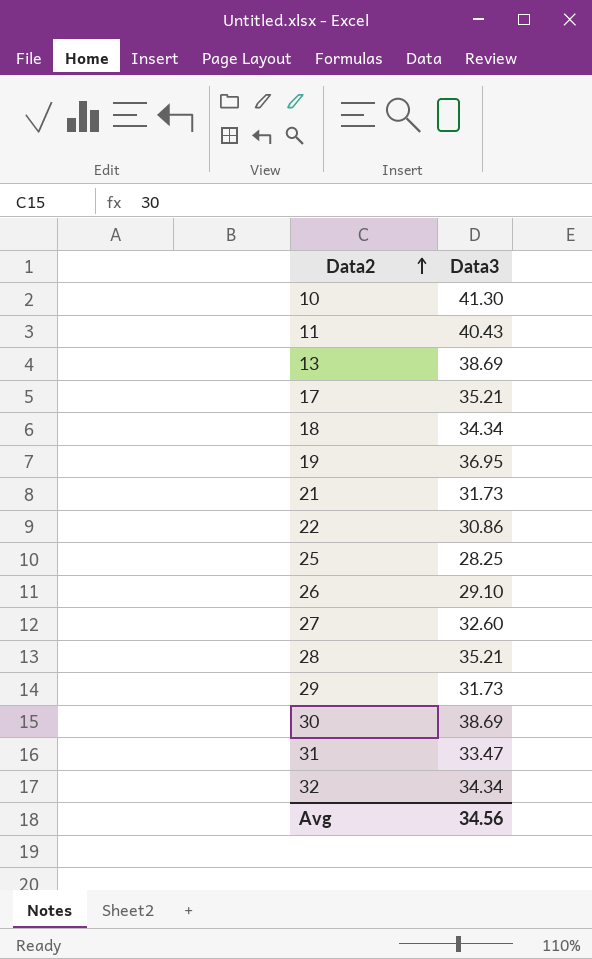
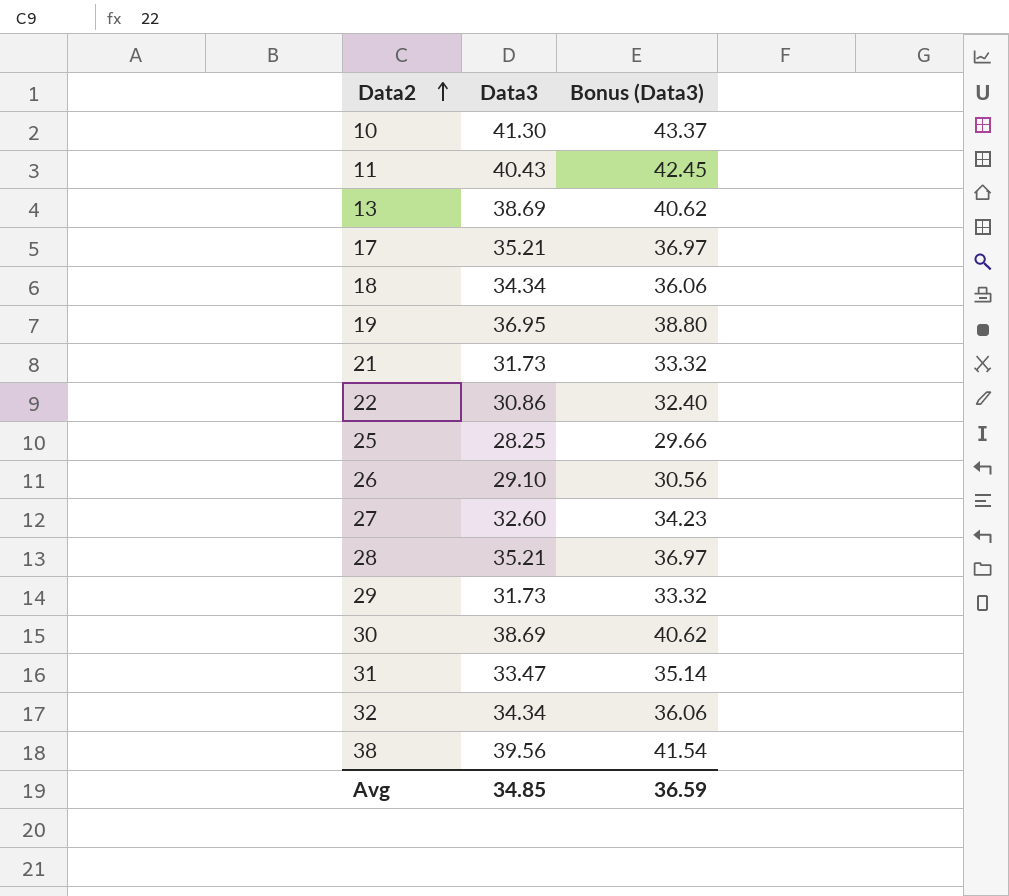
column Bonus (Data3) | formula: none -> [Data3] * 1.05
row 38: none -> 39.56 | 41.54
Avg | Data3: 34.56 -> 34.85

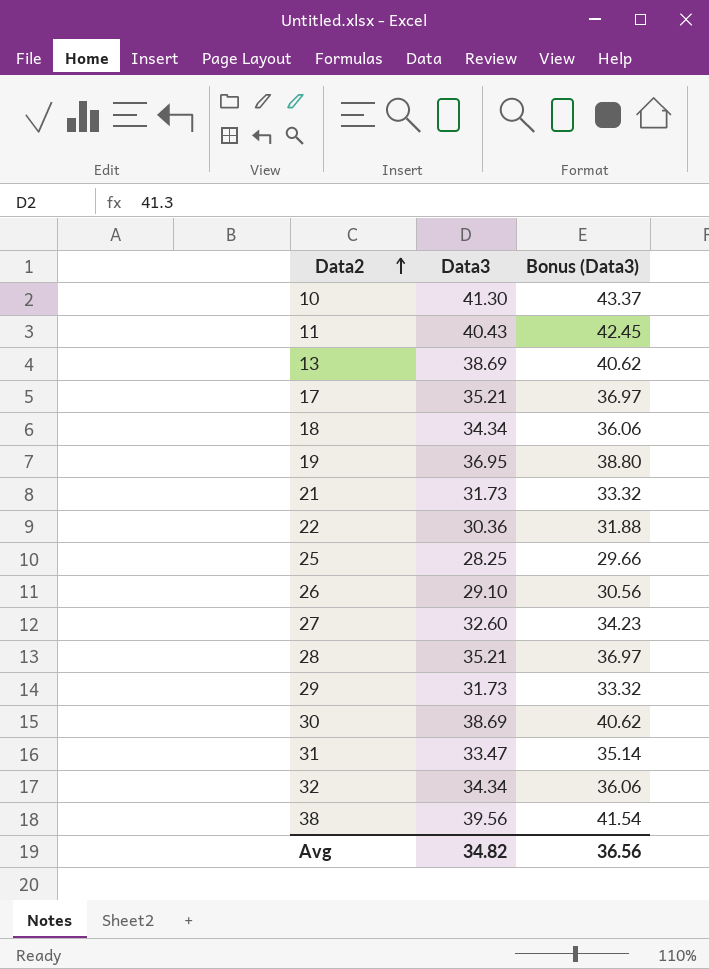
22 | Data3: 30.86 -> 30.36
22 | Bonus (Data3): 32.40 -> 31.88
Avg | Data3: 34.85 -> 34.82
Avg | Bonus (Data3): 36.59 -> 36.56

